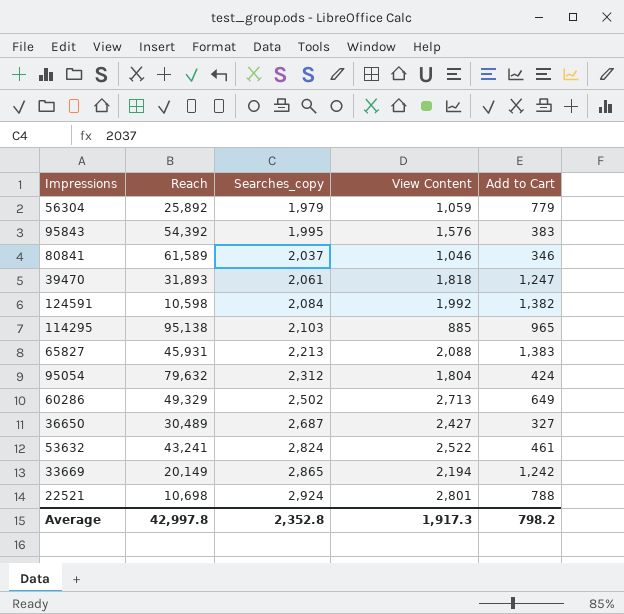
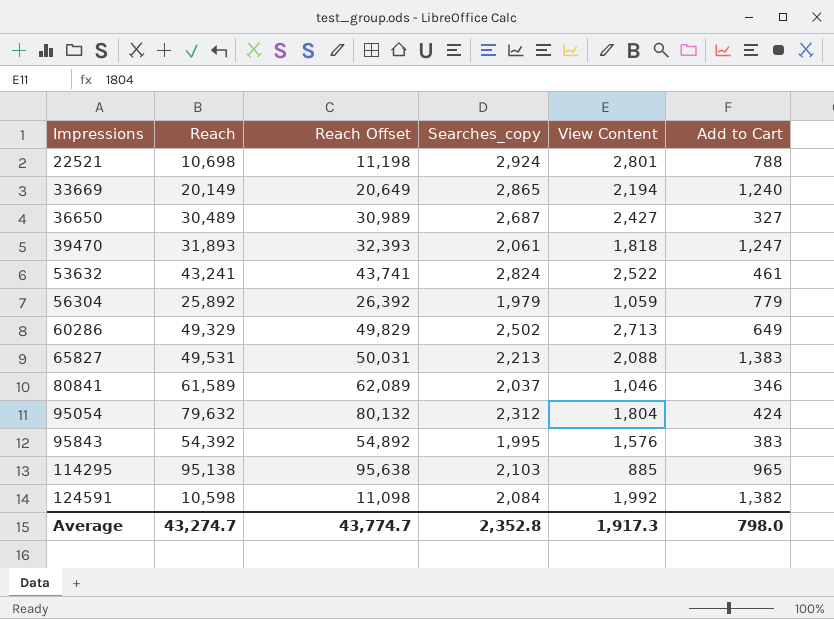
row order: Searches_copy ascending -> Impressions ascending
column Reach Offset | formula: none -> [Reach] + 500
33669 | Add to Cart: 1,242 -> 1,240
65827 | Reach: 45,931 -> 49,531
Average | Reach: 42,997.8 -> 43,274.7
Average | Add to Cart: 798.2 -> 798.0

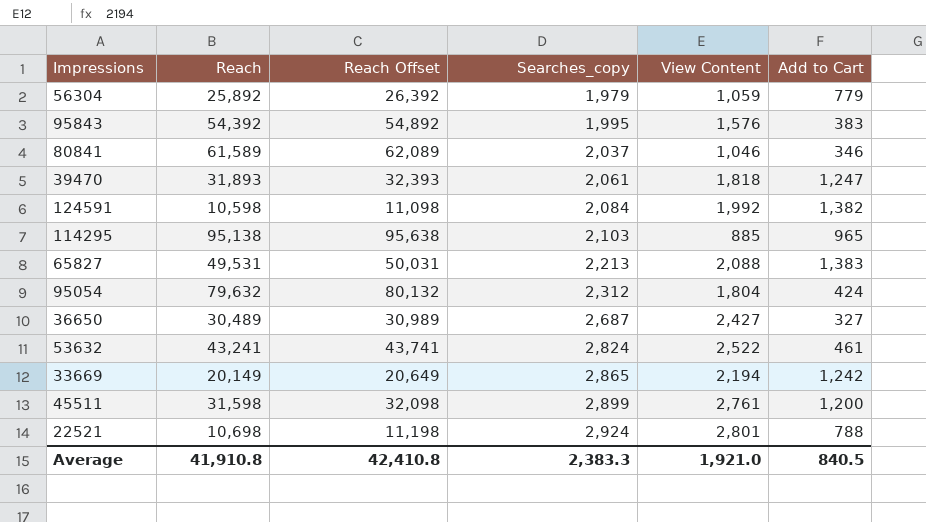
row order: Impressions ascending -> Searches_copy ascending
row 60286: 49,329 | 49,829 | 2,502 | 2,713 | 649 -> none
33669 | Add to Cart: 1,240 -> 1,242
row 45511: none -> 31,598 | 32,098 | 2,899 | 2,761 | 1,200
Average | Reach: 43,274.7 -> 41,910.8
Average | Reach Offset: 43,774.7 -> 42,410.8
Average | Searches_copy: 2,352.8 -> 2,383.3
Average | View Content: 1,917.3 -> 1,921.0
Average | Add to Cart: 798.0 -> 840.5

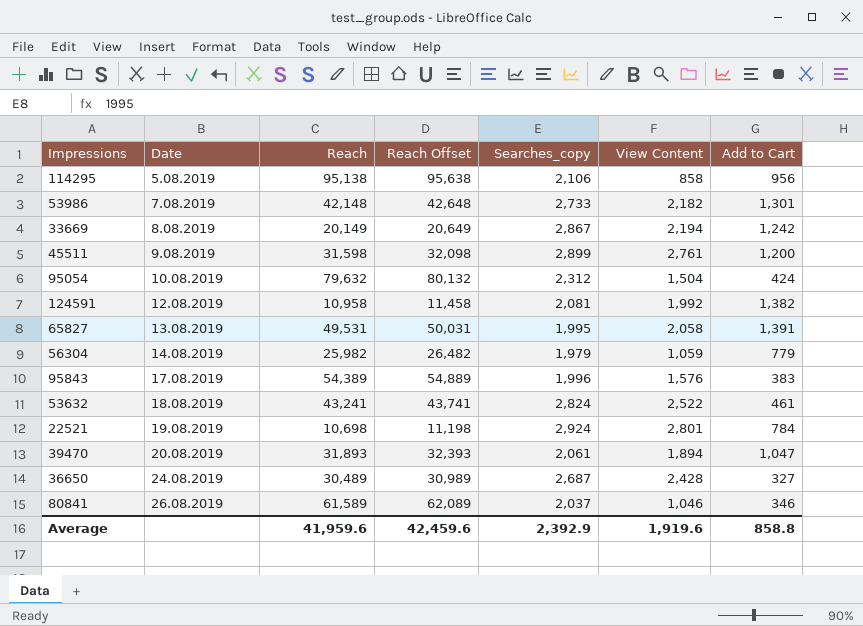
row order: Searches_copy ascending -> Date ascending
column Date | position: none -> 2
114295 | Searches_copy: 2,103 -> 2,106
114295 | View Content: 885 -> 858
114295 | Add to Cart: 965 -> 956
row 53986: none -> 7.08.2019 | 42,148 | 42,648 | 2,733 | 2,182 | 1,301
33669 | Searches_copy: 2,865 -> 2,867
95054 | View Content: 1,804 -> 1,504
124591 | Reach: 10,598 -> 10,958
124591 | Reach Offset: 11,098 -> 11,458
124591 | Searches_copy: 2,084 -> 2,081
65827 | Searches_copy: 2,213 -> 1,995
65827 | View Content: 2,088 -> 2,058
65827 | Add to Cart: 1,383 -> 1,391
56304 | Reach: 25,892 -> 25,982
56304 | Reach Offset: 26,392 -> 26,482
95843 | Reach: 54,392 -> 54,389
95843 | Reach Offset: 54,892 -> 54,889
95843 | Searches_copy: 1,995 -> 1,996
22521 | Add to Cart: 788 -> 784
39470 | View Content: 1,818 -> 1,894
39470 | Add to Cart: 1,247 -> 1,047
36650 | View Content: 2,427 -> 2,428
Average | Reach: 41,910.8 -> 41,959.6
Average | Reach Offset: 42,410.8 -> 42,459.6
Average | Searches_copy: 2,383.3 -> 2,392.9
Average | View Content: 1,921.0 -> 1,919.6
Average | Add to Cart: 840.5 -> 858.8

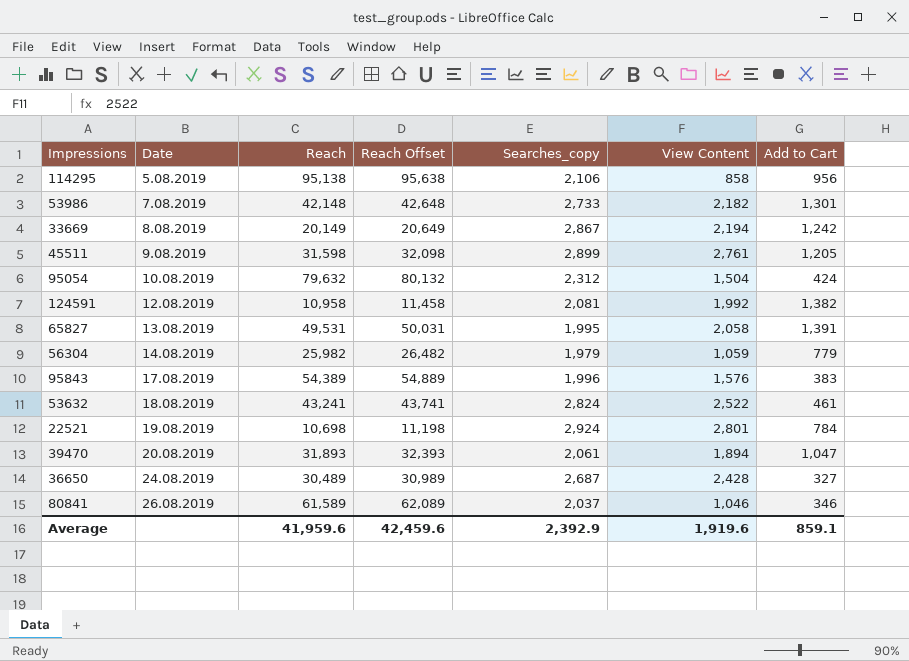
45511 | Add to Cart: 1,200 -> 1,205
Average | Add to Cart: 858.8 -> 859.1

